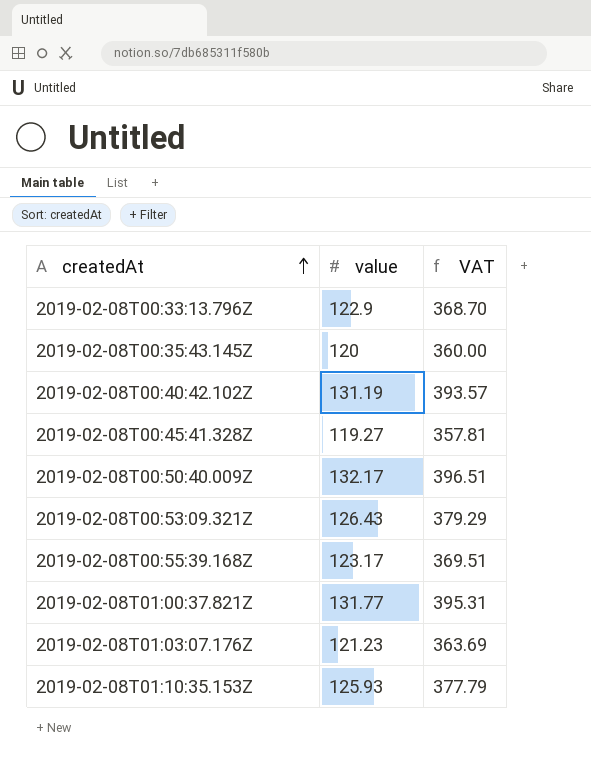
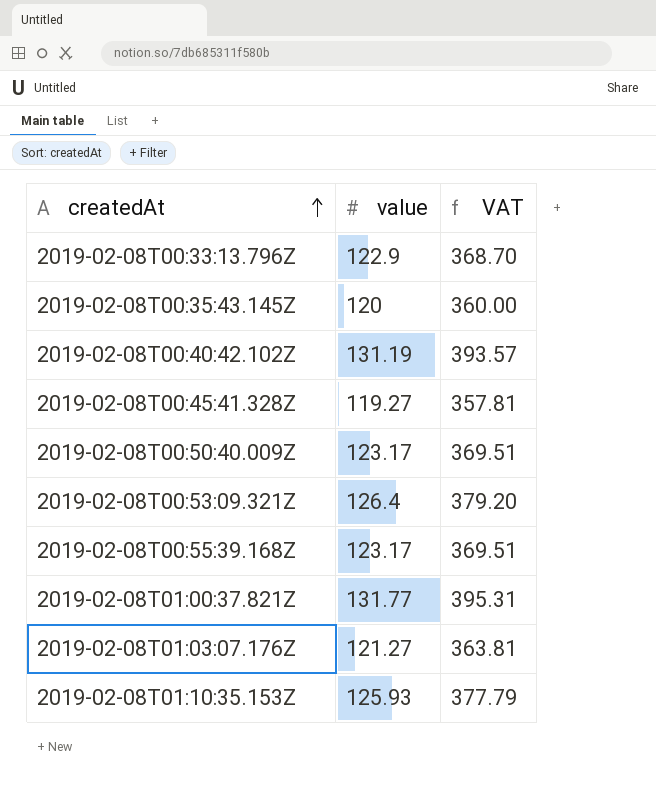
2019-02-08T00:50:40.009Z | value: 132.17 -> 123.17
2019-02-08T00:50:40.009Z | VAT: 396.51 -> 369.51
2019-02-08T00:53:09.321Z | value: 126.43 -> 126.4
2019-02-08T00:53:09.321Z | VAT: 379.29 -> 379.20
2019-02-08T01:03:07.176Z | value: 121.23 -> 121.27
2019-02-08T01:03:07.176Z | VAT: 363.69 -> 363.81

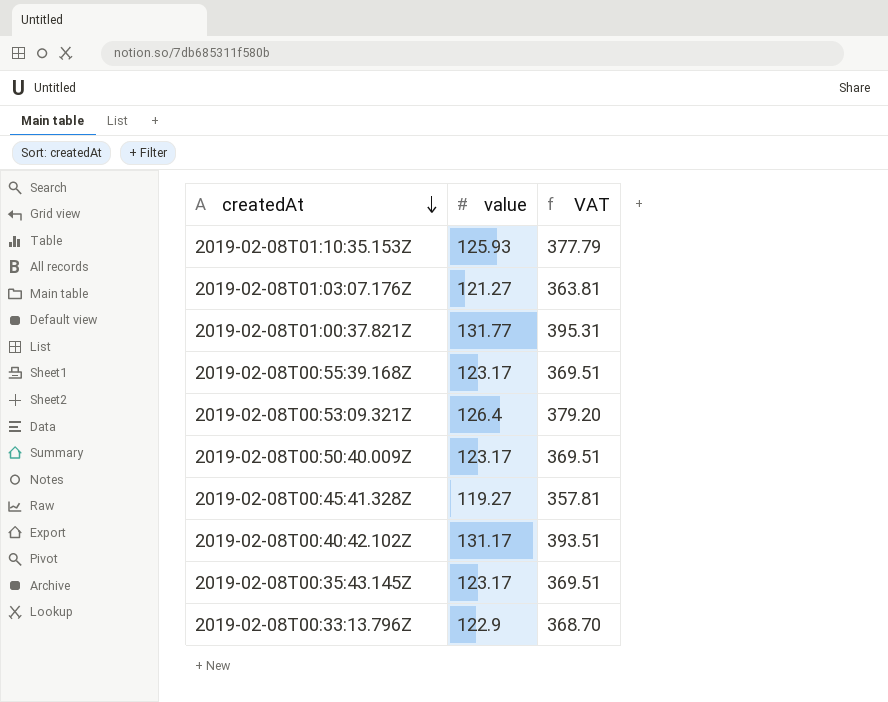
row order: createdAt ascending -> createdAt descending
2019-02-08T00:40:42.102Z | value: 131.19 -> 131.17
2019-02-08T00:40:42.102Z | VAT: 393.57 -> 393.51
2019-02-08T00:35:43.145Z | value: 120 -> 123.17
2019-02-08T00:35:43.145Z | VAT: 360.00 -> 369.51

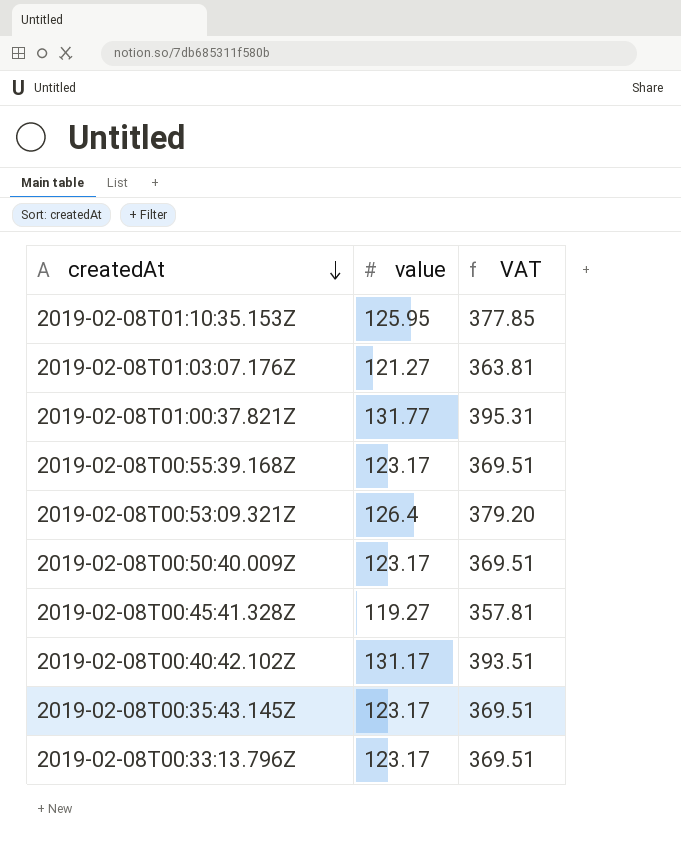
2019-02-08T01:10:35.153Z | value: 125.93 -> 125.95
2019-02-08T01:10:35.153Z | VAT: 377.79 -> 377.85
2019-02-08T00:33:13.796Z | value: 122.9 -> 123.17
2019-02-08T00:33:13.796Z | VAT: 368.70 -> 369.51

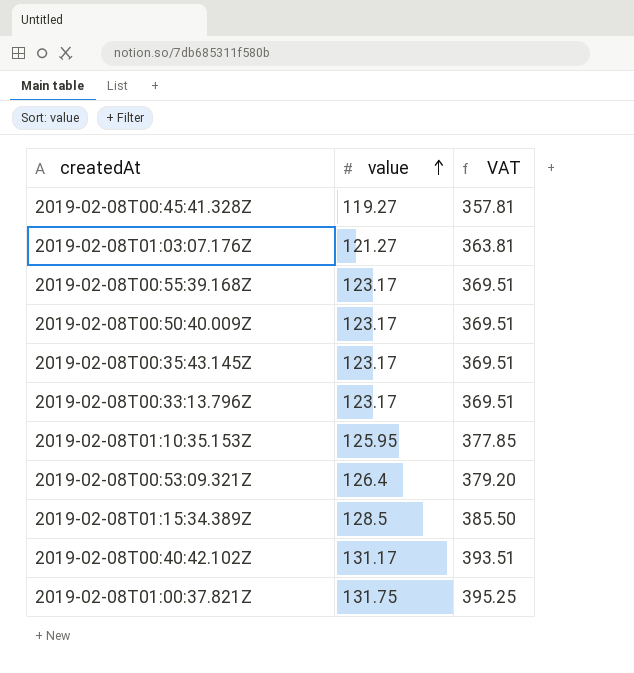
row order: createdAt descending -> value ascending
row 2019-02-08T01:15:34.389Z: none -> 128.5 | 385.50
2019-02-08T01:00:37.821Z | value: 131.77 -> 131.75
2019-02-08T01:00:37.821Z | VAT: 395.31 -> 395.25

